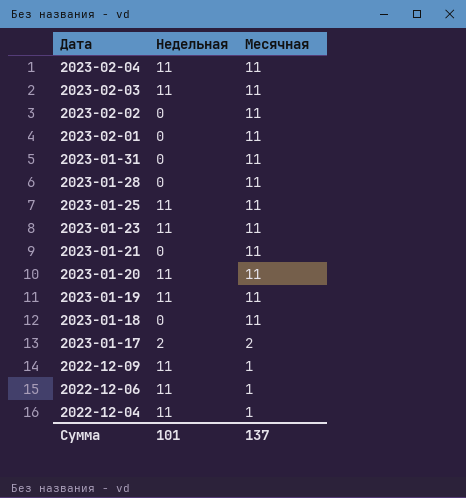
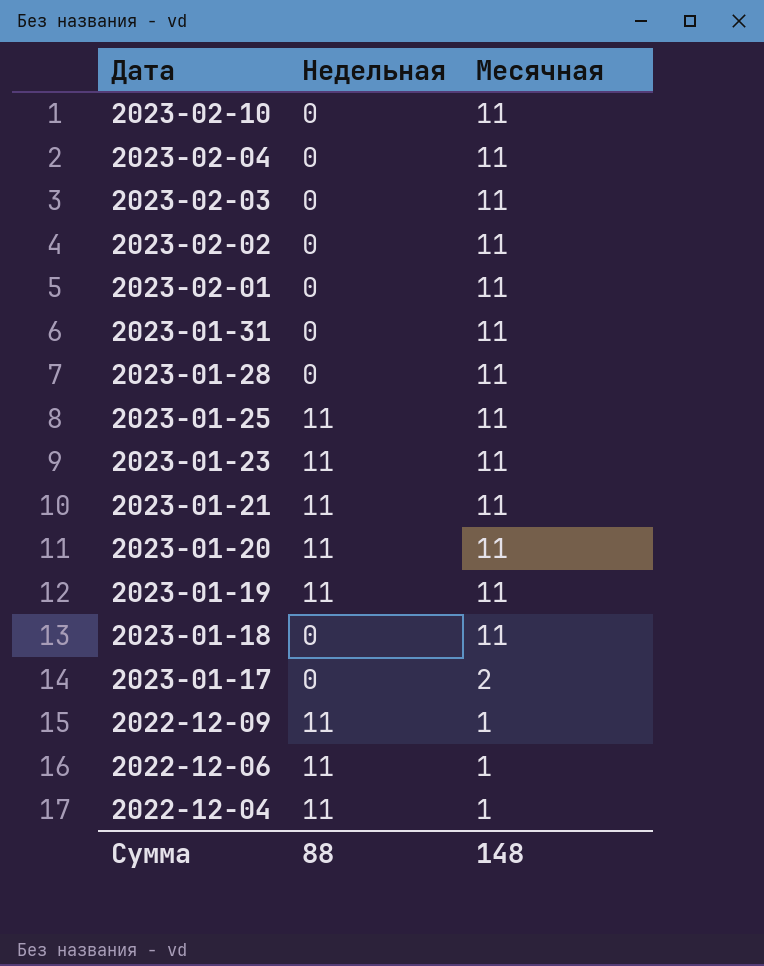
row 2023-02-10: none -> 0 | 11
2023-02-04 | Недельная: 11 -> 0
2023-02-03 | Недельная: 11 -> 0
2023-01-21 | Недельная: 0 -> 11
2023-01-17 | Недельная: 2 -> 0
Сумма | Недельная: 101 -> 88
Сумма | Месячная: 137 -> 148

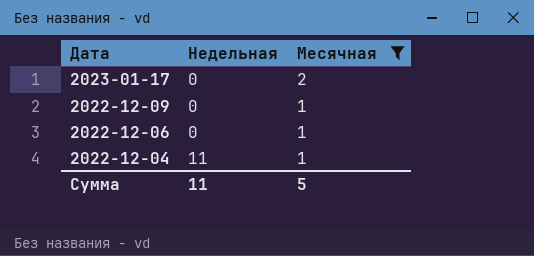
filter: none -> Месячная != 11
2022-12-09 | Недельная: 11 -> 0
2022-12-06 | Недельная: 11 -> 0
Сумма | Недельная: 88 -> 11
Сумма | Месячная: 148 -> 5

